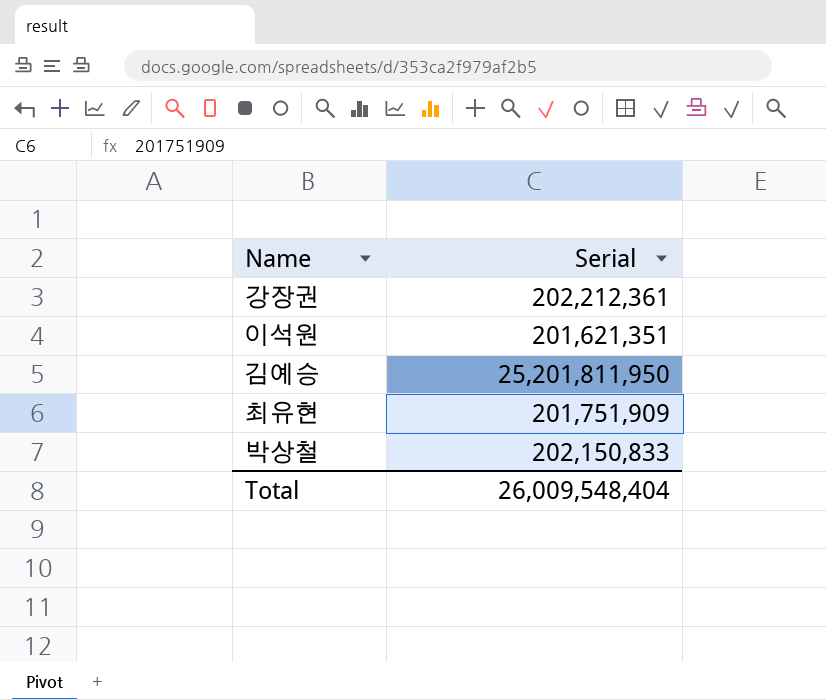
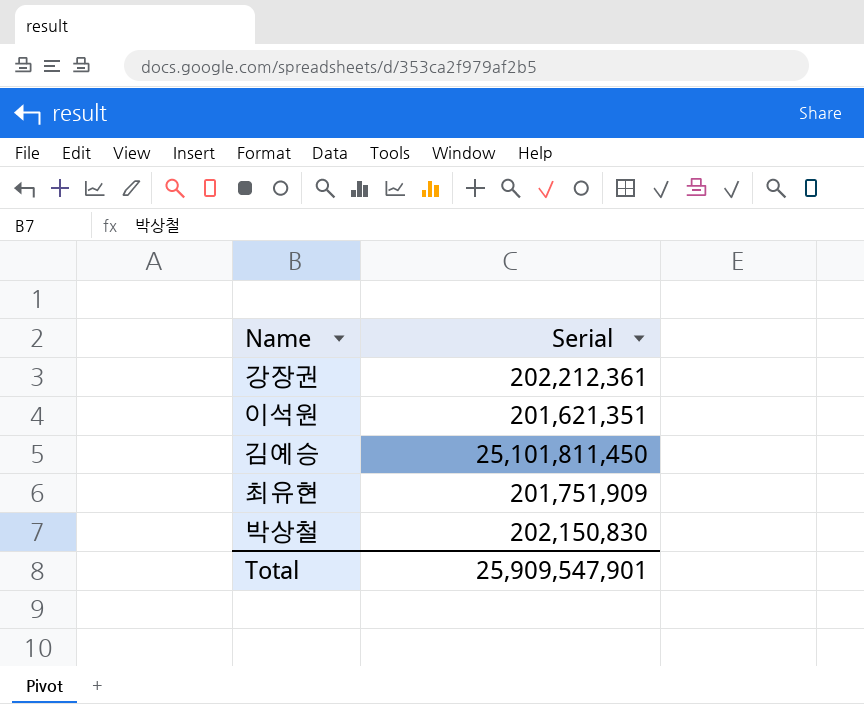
김예승 | Serial: 25,201,811,950 -> 25,101,811,450
박상철 | Serial: 202,150,833 -> 202,150,830
Total | Serial: 26,009,548,404 -> 25,909,547,901

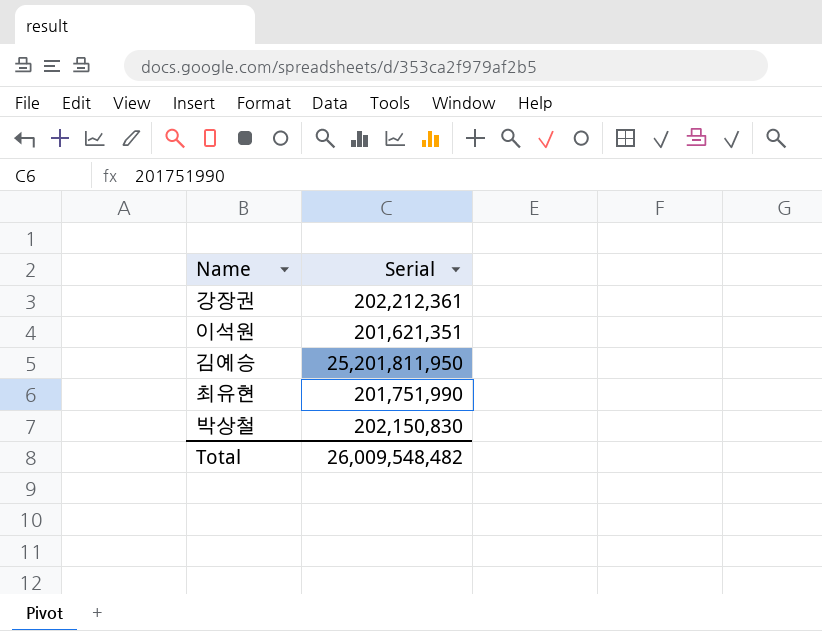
김예승 | Serial: 25,101,811,450 -> 25,201,811,950
최유현 | Serial: 201,751,909 -> 201,751,990
Total | Serial: 25,909,547,901 -> 26,009,548,482

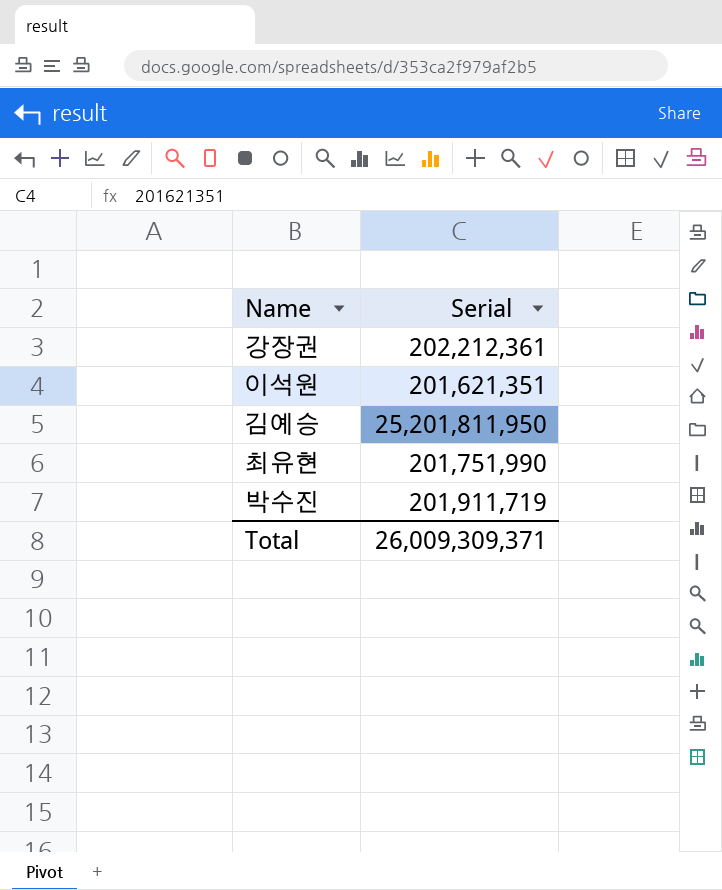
row 박상철: 202,150,830 -> none
row 박수진: none -> 201,911,719
Total | Serial: 26,009,548,482 -> 26,009,309,371

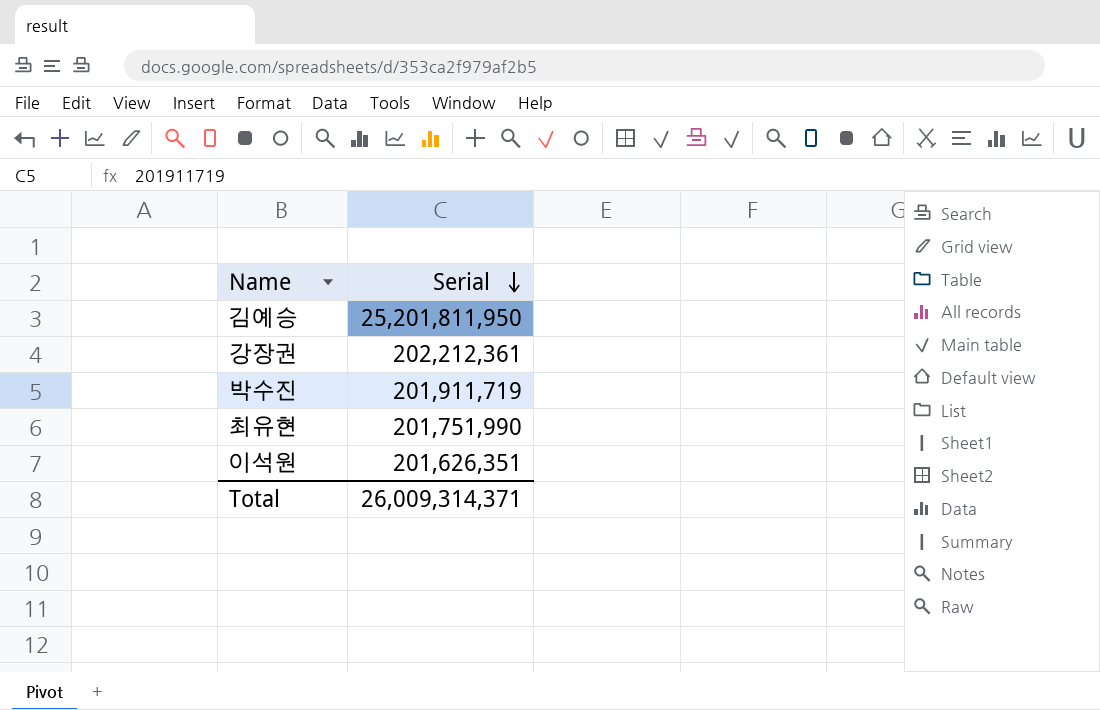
row order: none -> Serial descending
이석원 | Serial: 201,621,351 -> 201,626,351
Total | Serial: 26,009,309,371 -> 26,009,314,371

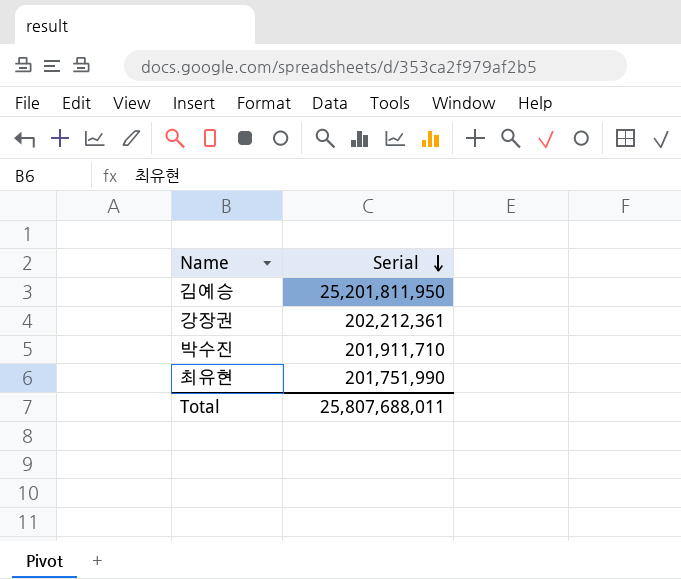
row 이석원: 201,626,351 -> none
박수진 | Serial: 201,911,719 -> 201,911,710
Total | Serial: 26,009,314,371 -> 25,807,688,011

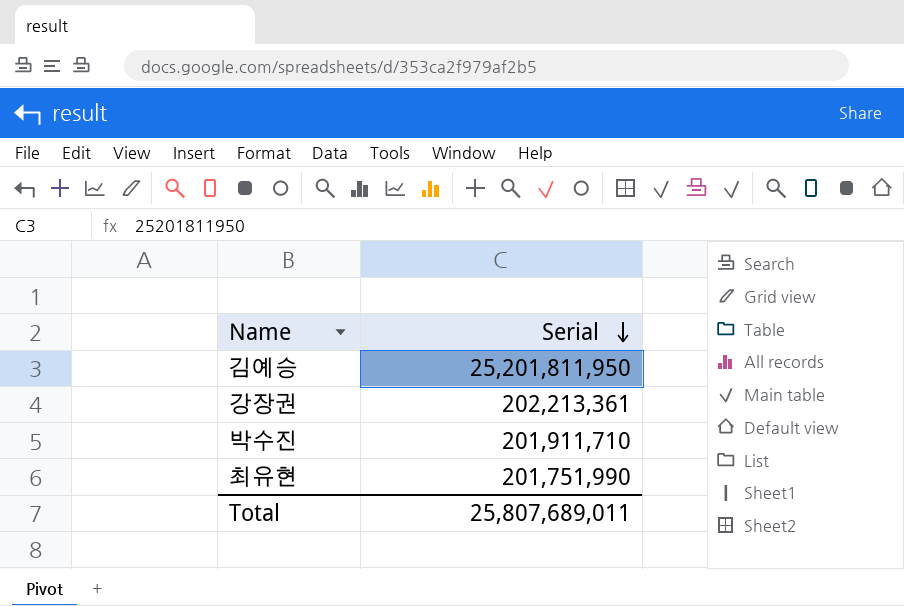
강장권 | Serial: 202,212,361 -> 202,213,361
Total | Serial: 25,807,688,011 -> 25,807,689,011

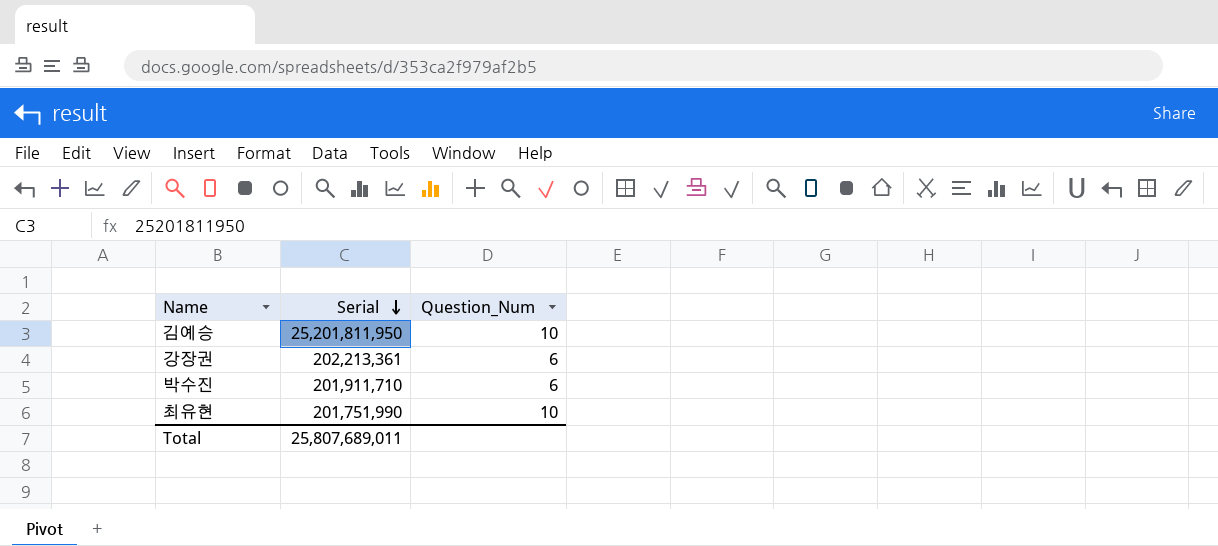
column Question_Num | position: none -> 3

